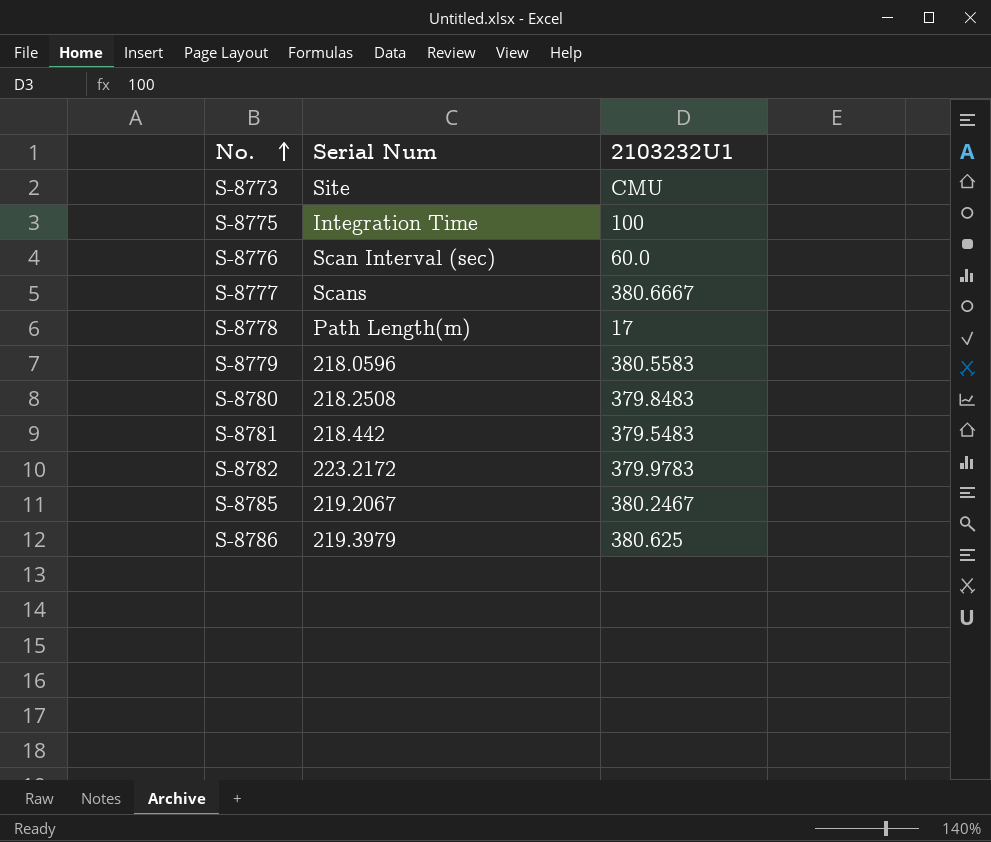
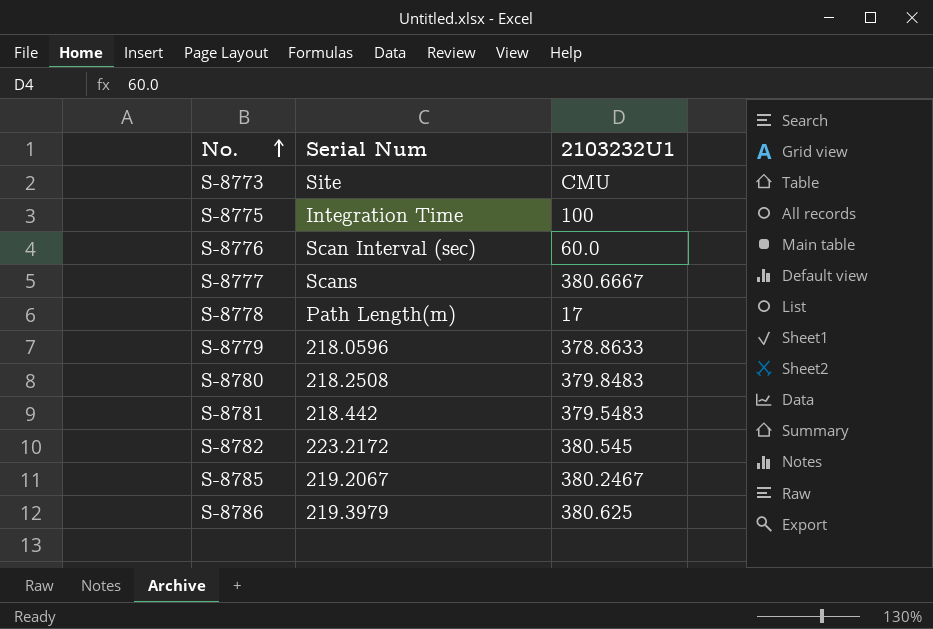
S-8779 | 2103232U1: 380.5583 -> 378.8633
S-8782 | 2103232U1: 379.9783 -> 380.545

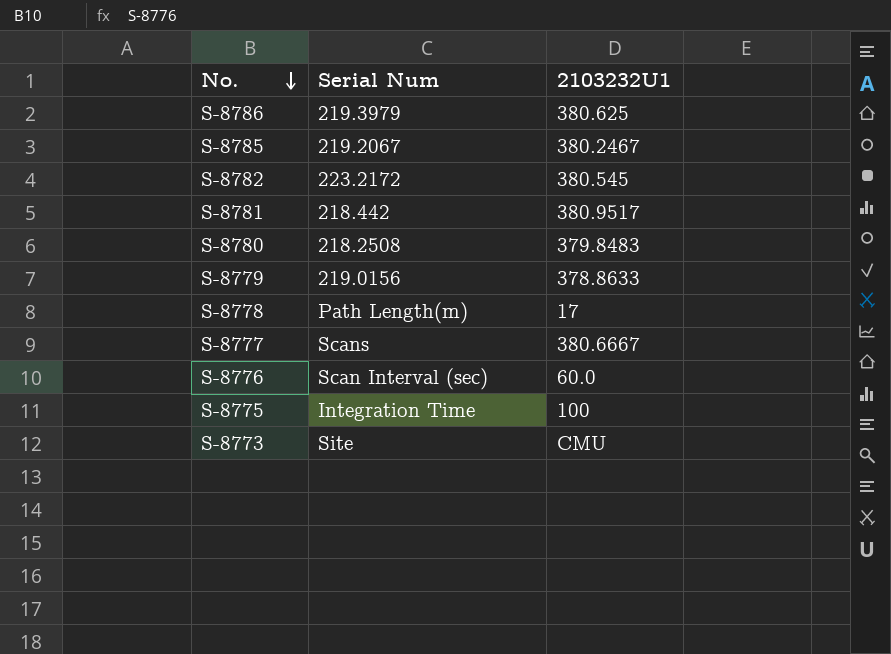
row order: No. ascending -> No. descending
S-8781 | 2103232U1: 379.5483 -> 380.9517
S-8779 | Serial Num: 218.0596 -> 219.0156

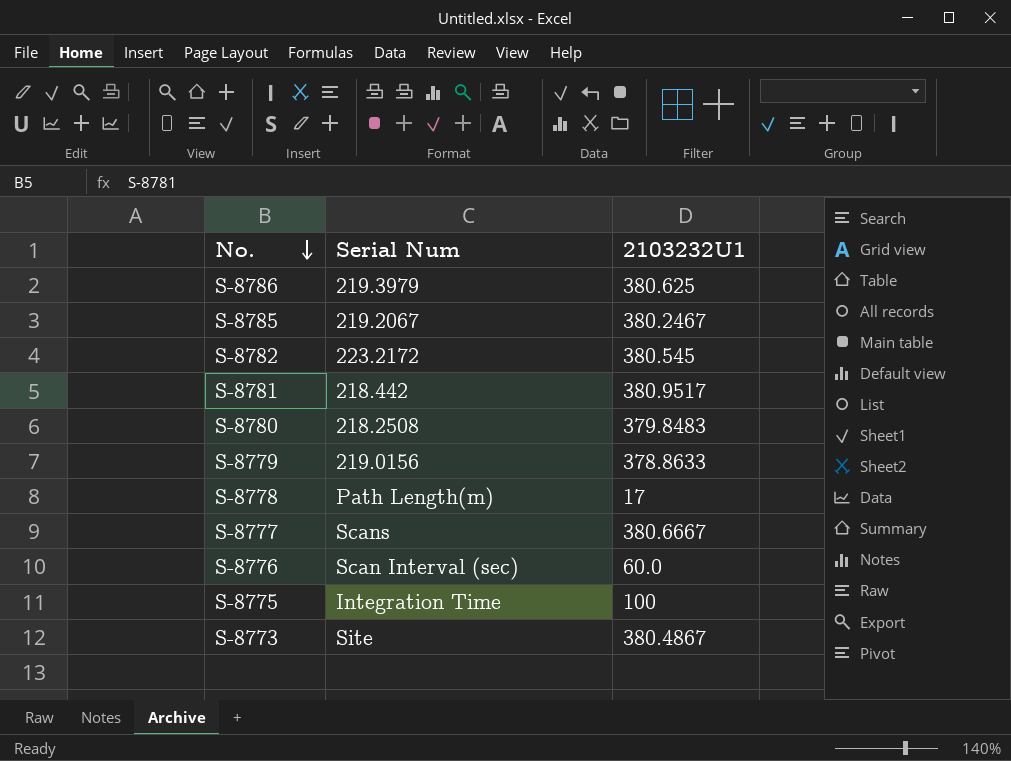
S-8773 | 2103232U1: CMU -> 380.4867

